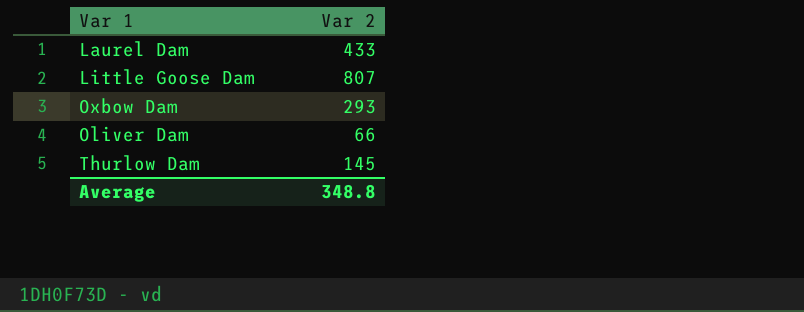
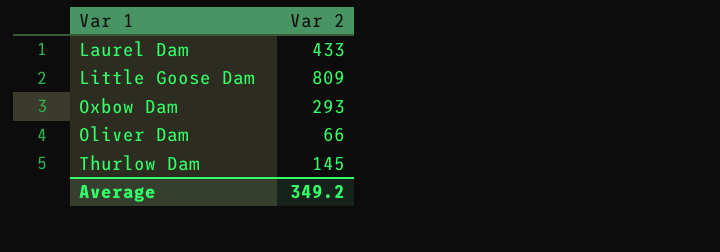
Little Goose Dam | Var 2: 807 -> 809
Average | Var 2: 348.8 -> 349.2

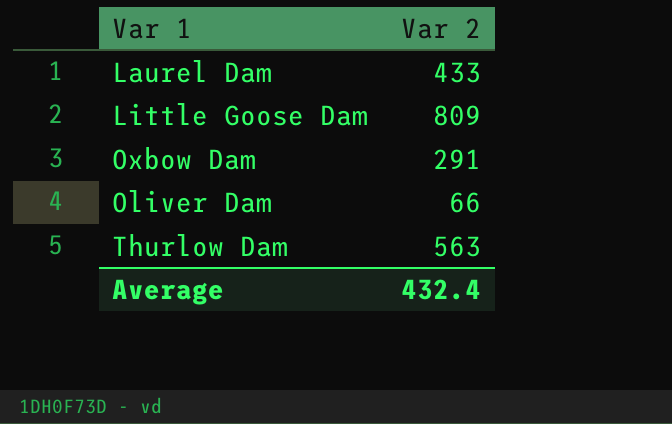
Oxbow Dam | Var 2: 293 -> 291
Thurlow Dam | Var 2: 145 -> 563
Average | Var 2: 349.2 -> 432.4

